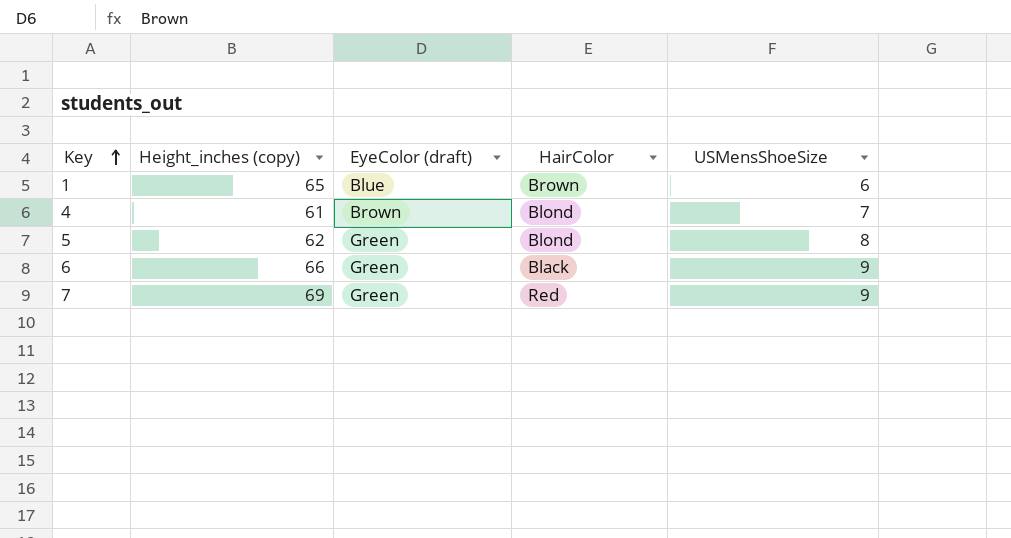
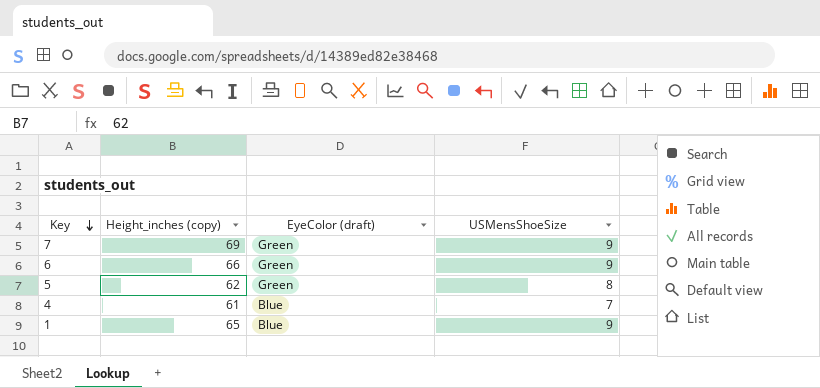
row order: Key ascending -> Key descending
column HairColor | position: 4 -> none
4 | EyeColor (draft): Brown -> Blue
1 | USMensShoeSize: 6 -> 9

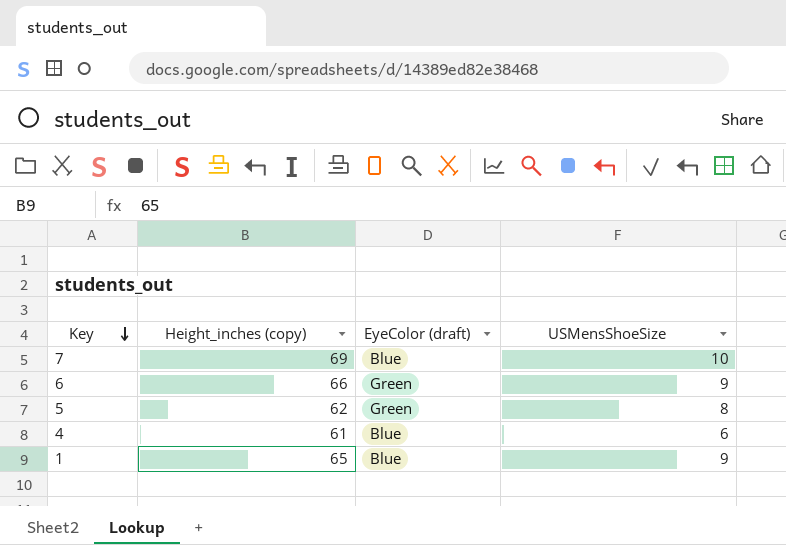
7 | EyeColor (draft): Green -> Blue
7 | USMensShoeSize: 9 -> 10
4 | USMensShoeSize: 7 -> 6

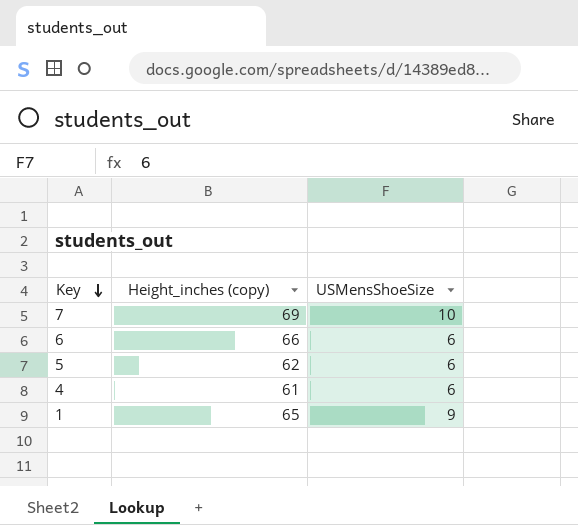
column EyeColor (draft) | position: 3 -> none
6 | USMensShoeSize: 9 -> 6
5 | USMensShoeSize: 8 -> 6

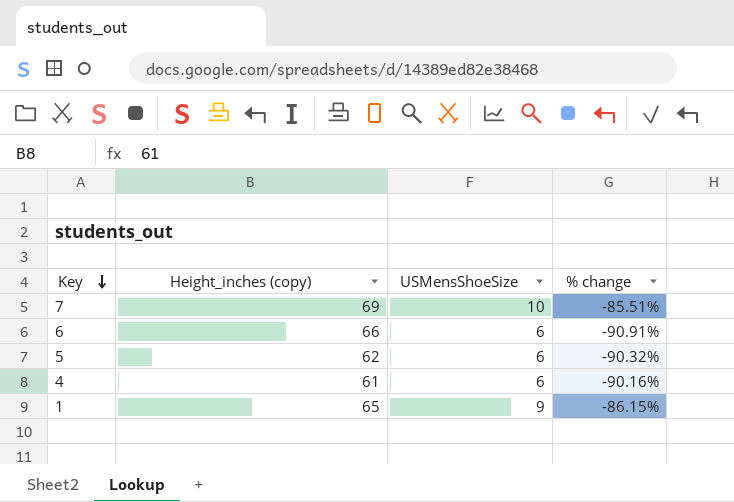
column % change | formula: none -> ([USMensShoeSize] - [Height_inches (copy)]) / [Height_inches (copy)]

